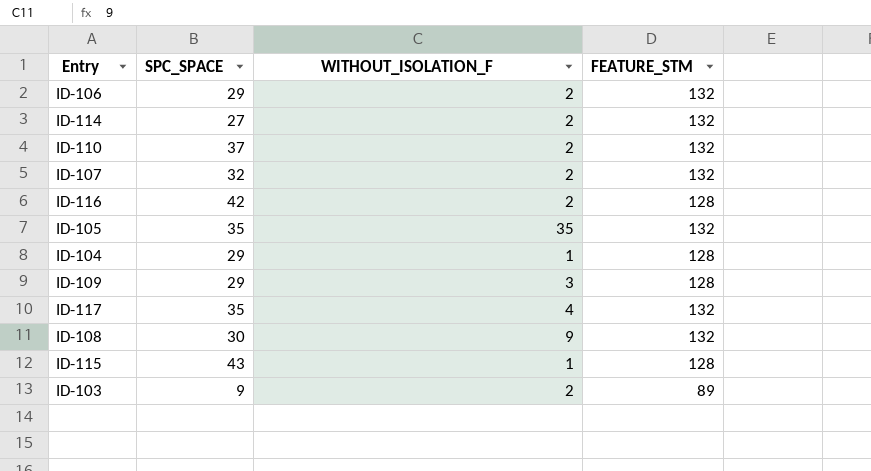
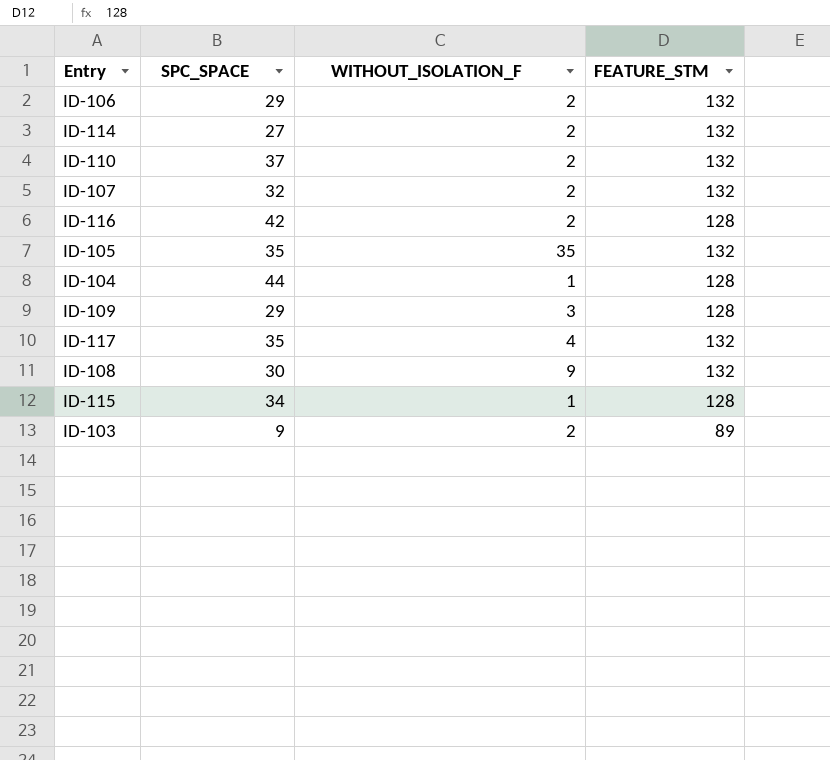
ID-104 | SPC_SPACE: 29 -> 44
ID-115 | SPC_SPACE: 43 -> 34

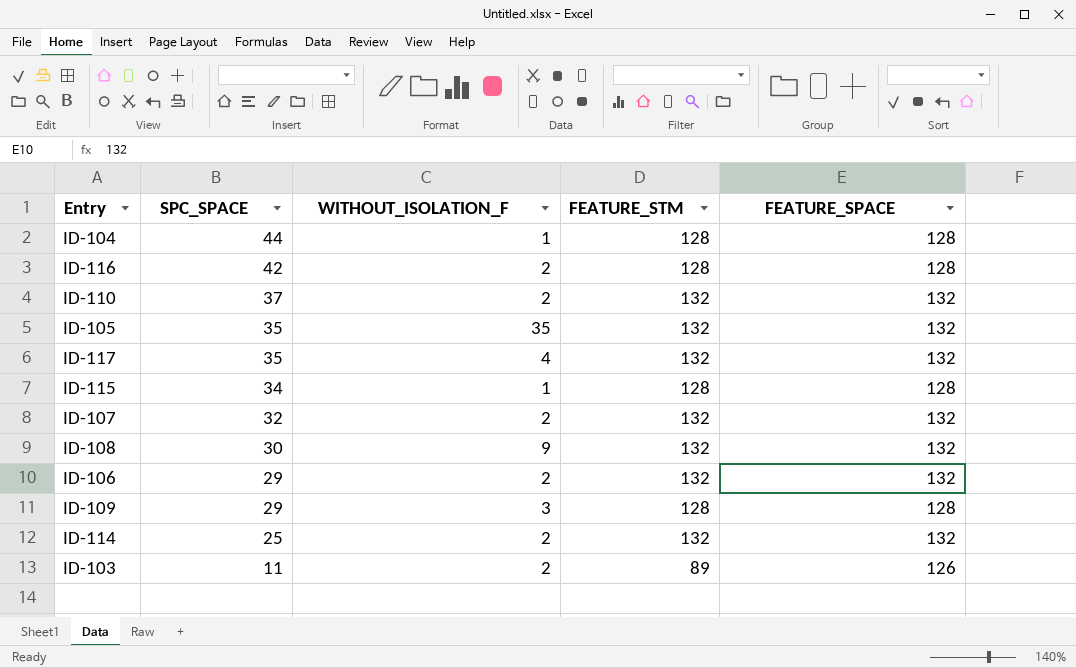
row order: none -> SPC_SPACE descending
column FEATURE_SPACE | position: none -> 5
ID-114 | SPC_SPACE: 27 -> 25
ID-103 | SPC_SPACE: 9 -> 11

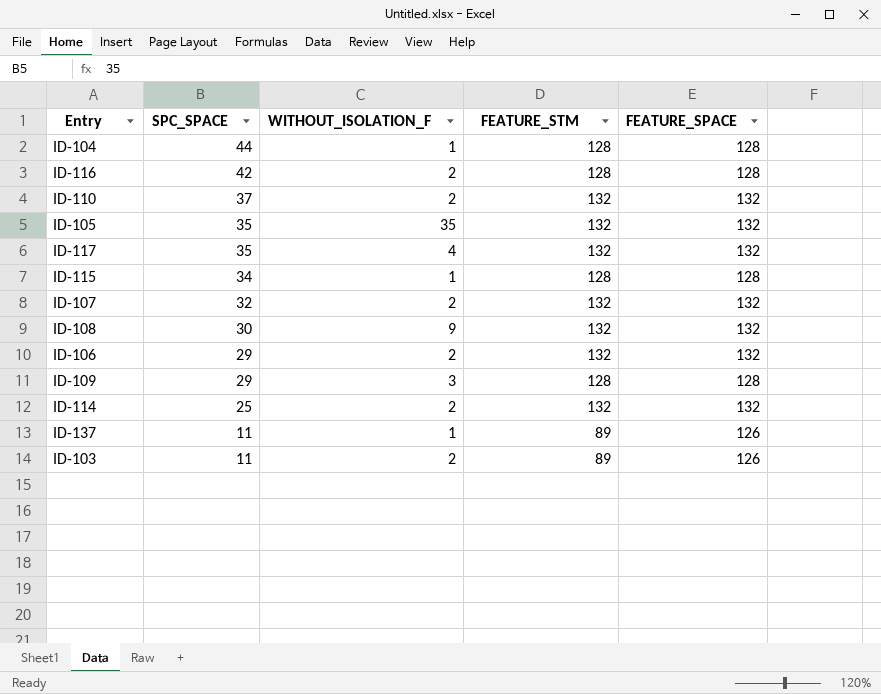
row ID-137: none -> 11 | 1 | 89 | 126

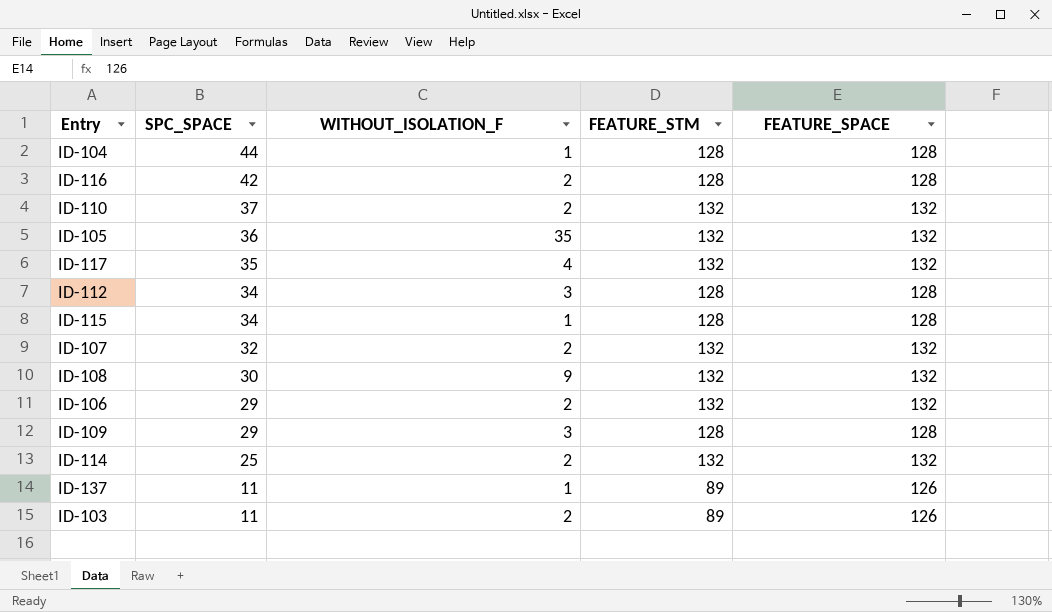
ID-105 | SPC_SPACE: 35 -> 36
row ID-112: none -> 34 | 3 | 128 | 128

